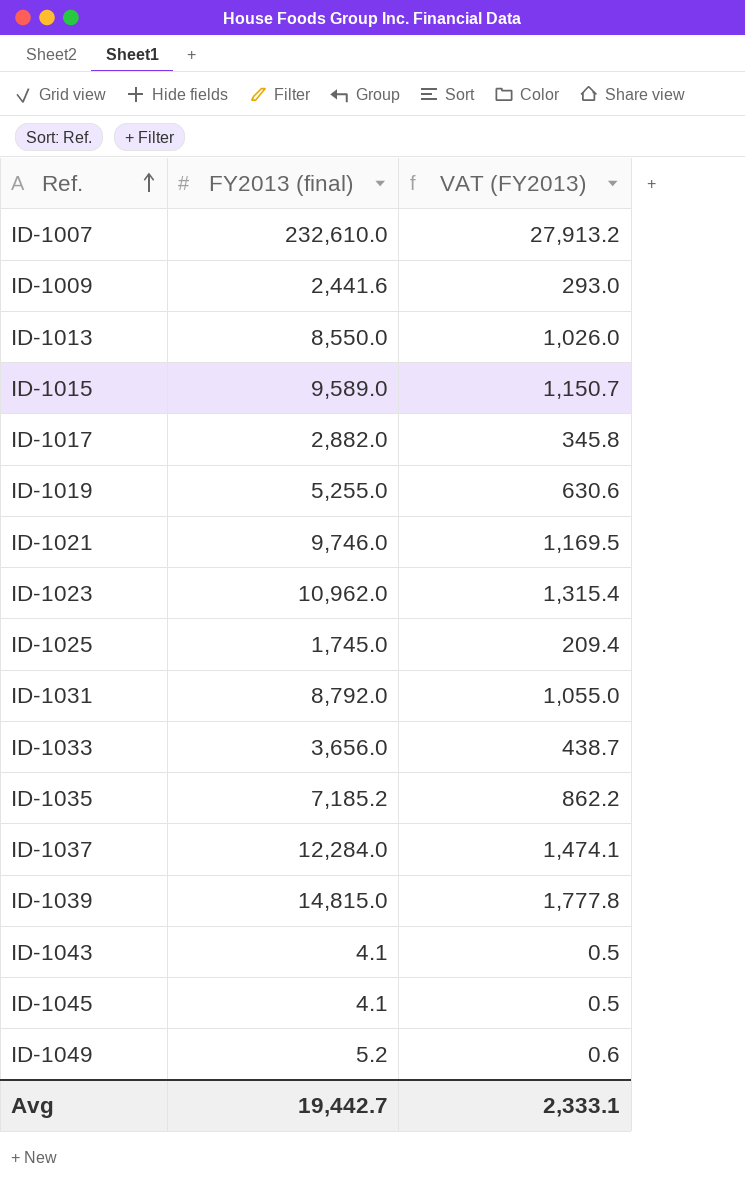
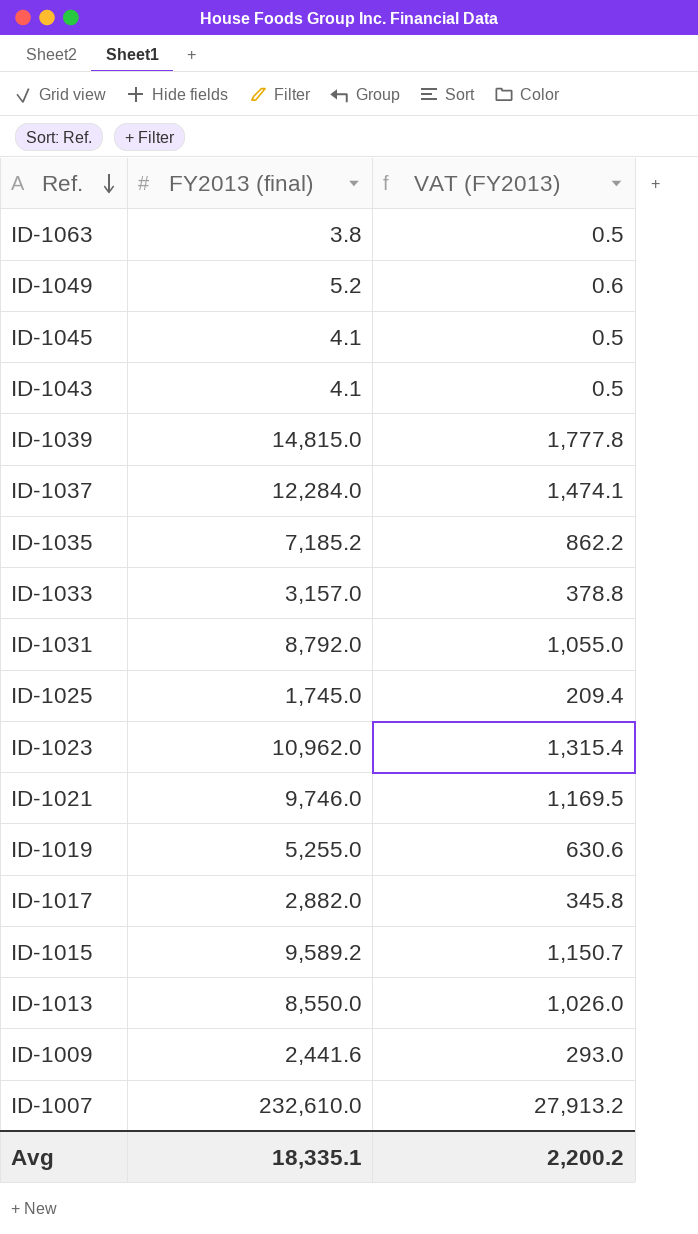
row order: Ref. ascending -> Ref. descending
row ID-1063: none -> 3.8 | 0.5
ID-1033 | FY2013 (final): 3,656.0 -> 3,157.0
ID-1033 | VAT (FY2013): 438.7 -> 378.8
ID-1015 | FY2013 (final): 9,589.0 -> 9,589.2
Avg | FY2013 (final): 19,442.7 -> 18,335.1
Avg | VAT (FY2013): 2,333.1 -> 2,200.2

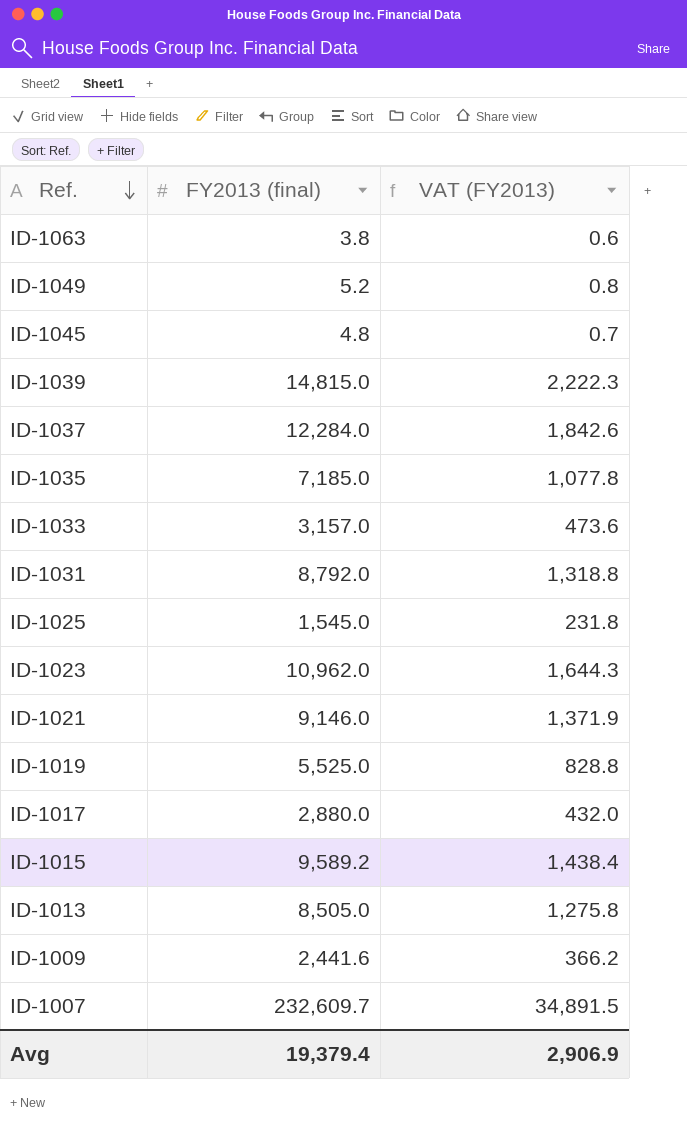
column VAT (FY2013) | formula: [FY2013 (final)] * 0.12 -> [FY2013 (final)] * 0.15
row ID-1043: 4.1 | 0.5 -> none
ID-1045 | FY2013 (final): 4.1 -> 4.8
ID-1035 | FY2013 (final): 7,185.2 -> 7,185.0
ID-1025 | FY2013 (final): 1,745.0 -> 1,545.0
ID-1021 | FY2013 (final): 9,746.0 -> 9,146.0
ID-1019 | FY2013 (final): 5,255.0 -> 5,525.0
ID-1017 | FY2013 (final): 2,882.0 -> 2,880.0
ID-1013 | FY2013 (final): 8,550.0 -> 8,505.0
ID-1007 | FY2013 (final): 232,610.0 -> 232,609.7
Avg | FY2013 (final): 18,335.1 -> 19,379.4
Avg | VAT (FY2013): 2,200.2 -> 2,906.9

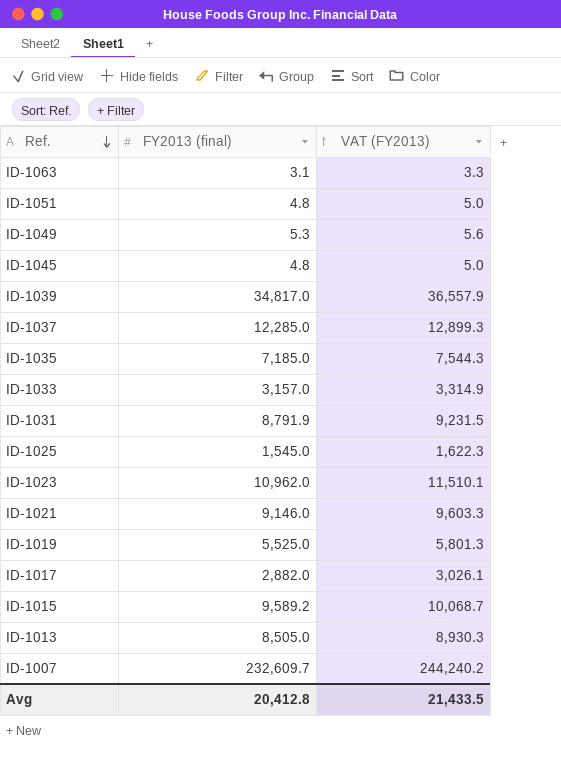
column VAT (FY2013) | formula: [FY2013 (final)] * 0.15 -> [FY2013 (final)] * 1.05
row ID-1009: 2,441.6 | 366.2 -> none
ID-1063 | FY2013 (final): 3.8 -> 3.1
row ID-1051: none -> 4.8 | 5.0
ID-1049 | FY2013 (final): 5.2 -> 5.3
ID-1039 | FY2013 (final): 14,815.0 -> 34,817.0
ID-1037 | FY2013 (final): 12,284.0 -> 12,285.0
ID-1031 | FY2013 (final): 8,792.0 -> 8,791.9
ID-1017 | FY2013 (final): 2,880.0 -> 2,882.0
Avg | FY2013 (final): 19,379.4 -> 20,412.8
Avg | VAT (FY2013): 2,906.9 -> 21,433.5

